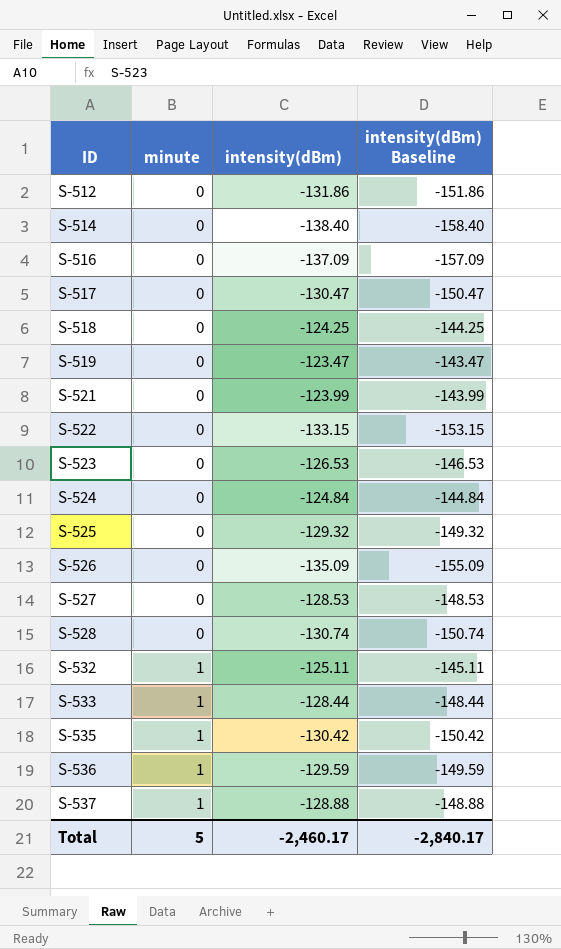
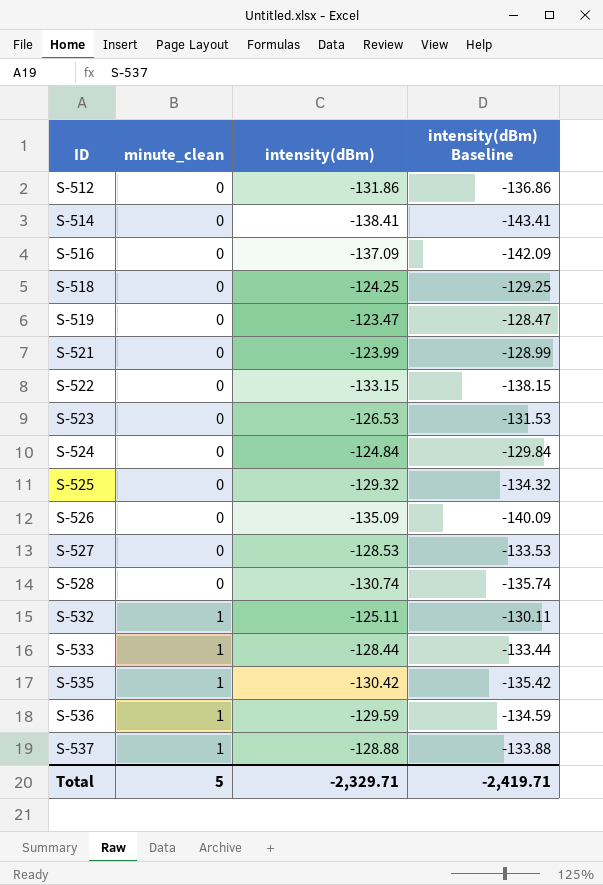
column name: minute -> minute_clean
column intensity(dBm) Baseline | formula: [intensity(dBm)] - 20 -> [intensity(dBm)] - 5
row S-517: 0 | -130.47 | -150.47 -> none
S-514 | intensity(dBm): -138.40 -> -138.41
Total | intensity(dBm): -2,460.17 -> -2,329.71
Total | intensity(dBm) Baseline: -2,840.17 -> -2,419.71

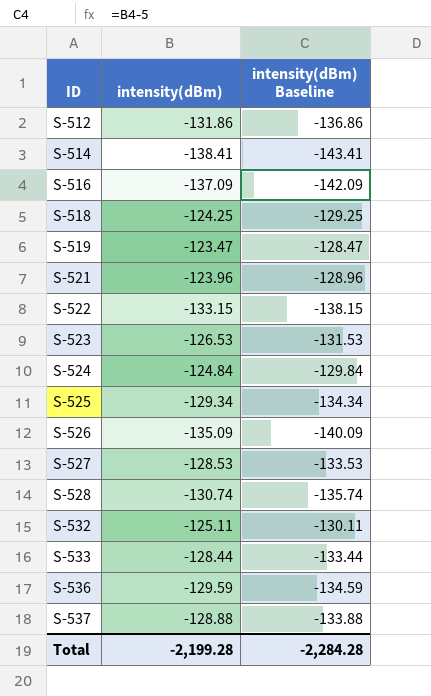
column minute_clean | position: 2 -> none
row S-535: 1 | -130.42 | -135.42 -> none
S-521 | intensity(dBm): -123.99 -> -123.96
S-521 | intensity(dBm) Baseline: -128.99 -> -128.96
S-525 | intensity(dBm): -129.32 -> -129.34
S-525 | intensity(dBm) Baseline: -134.32 -> -134.34
Total | intensity(dBm): -2,329.71 -> -2,199.28
Total | intensity(dBm) Baseline: -2,419.71 -> -2,284.28

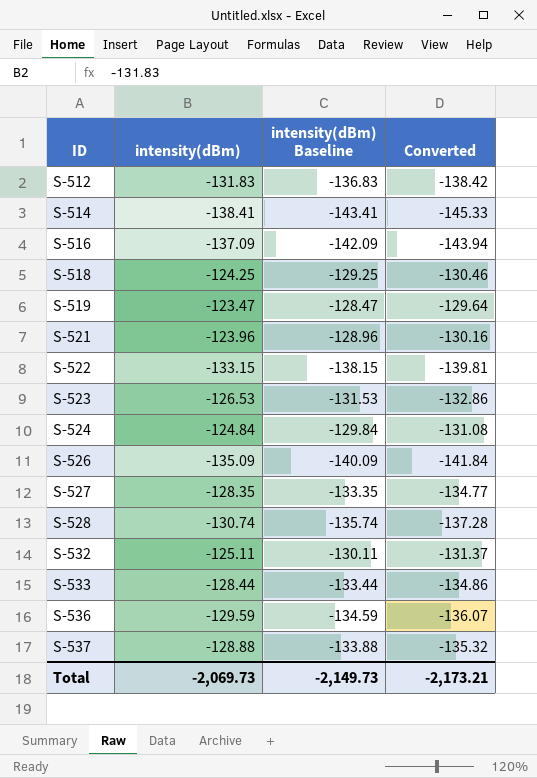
column Converted | formula: none -> [intensity(dBm)] * 1.05
row S-525: -129.34 | -134.34 -> none
S-512 | intensity(dBm): -131.86 -> -131.83
S-512 | intensity(dBm) Baseline: -136.86 -> -136.83
S-527 | intensity(dBm): -128.53 -> -128.35
S-527 | intensity(dBm) Baseline: -133.53 -> -133.35
Total | intensity(dBm): -2,199.28 -> -2,069.73
Total | intensity(dBm) Baseline: -2,284.28 -> -2,149.73

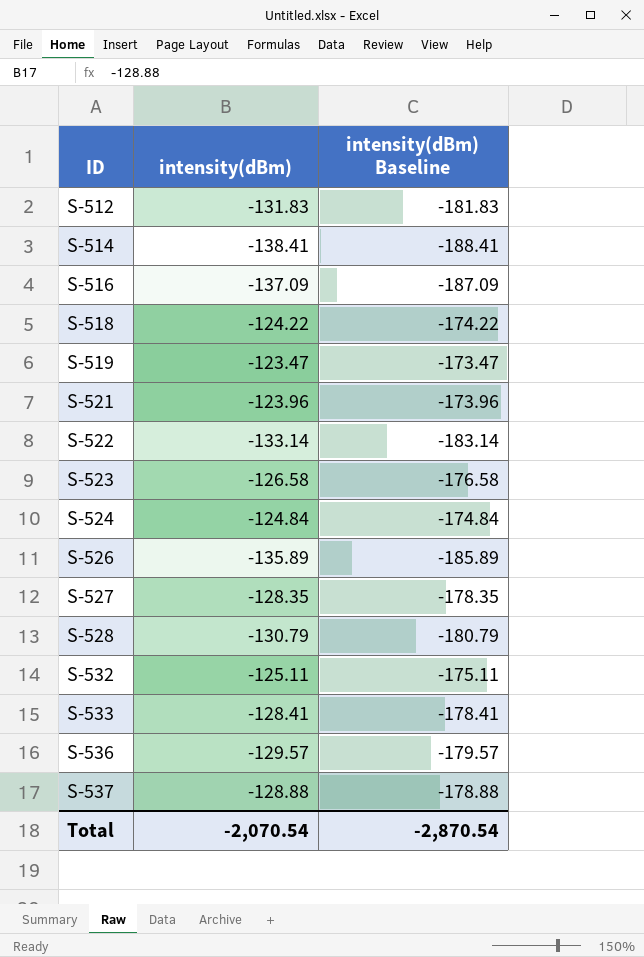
column Converted | formula: [intensity(dBm)] * 1.05 -> none
column intensity(dBm) Baseline | formula: [intensity(dBm)] - 5 -> [intensity(dBm)] - 50
S-518 | intensity(dBm): -124.25 -> -124.22
S-522 | intensity(dBm): -133.15 -> -133.14
S-523 | intensity(dBm): -126.53 -> -126.58
S-526 | intensity(dBm): -135.09 -> -135.89
S-528 | intensity(dBm): -130.74 -> -130.79
S-533 | intensity(dBm): -128.44 -> -128.41
S-536 | intensity(dBm): -129.59 -> -129.57
Total | intensity(dBm): -2,069.73 -> -2,070.54
Total | intensity(dBm) Baseline: -2,149.73 -> -2,870.54

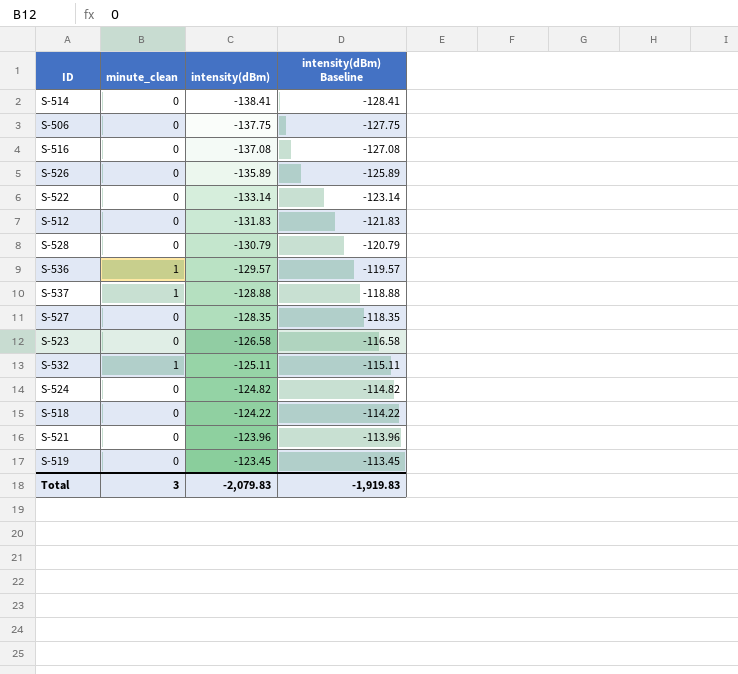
row order: ID ascending -> intensity(dBm) ascending
column minute_clean | position: none -> 2
column intensity(dBm) Baseline | formula: [intensity(dBm)] - 50 -> [intensity(dBm)] + 10
row S-533: -128.41 | -178.41 -> none
row S-506: none -> 0 | -137.75 | -127.75
S-516 | intensity(dBm): -137.09 -> -137.08
S-524 | intensity(dBm): -124.84 -> -124.82
S-519 | intensity(dBm): -123.47 -> -123.45
Total | intensity(dBm): -2,070.54 -> -2,079.83
Total | intensity(dBm) Baseline: -2,870.54 -> -1,919.83

